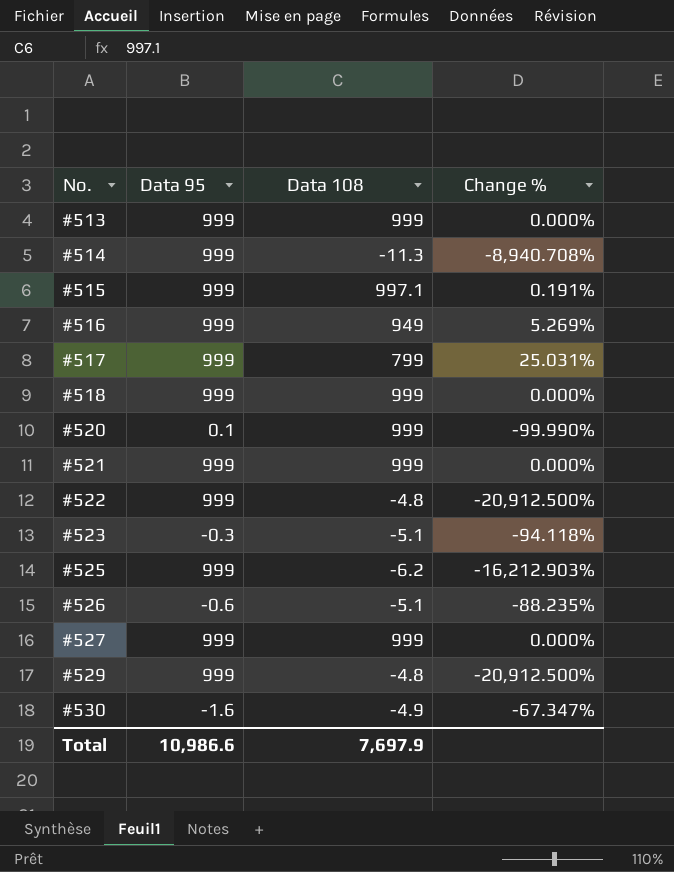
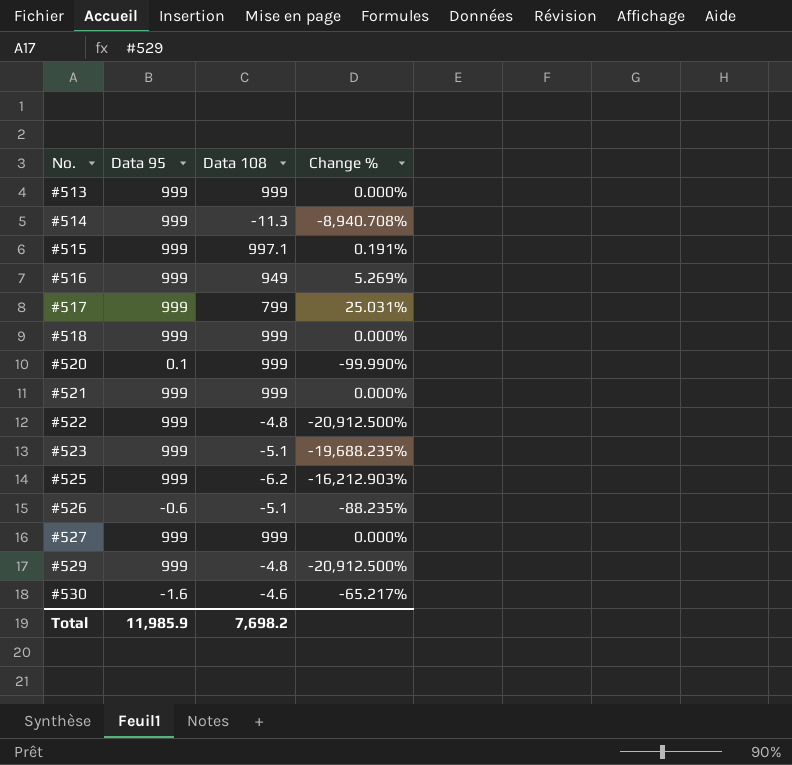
#523 | Data 95: -0.3 -> 999
#523 | Change %: -94.118% -> -19,688.235%
#530 | Data 108: -4.9 -> -4.6
#530 | Change %: -67.347% -> -65.217%
Total | Data 95: 10,986.6 -> 11,985.9
Total | Data 108: 7,697.9 -> 7,698.2

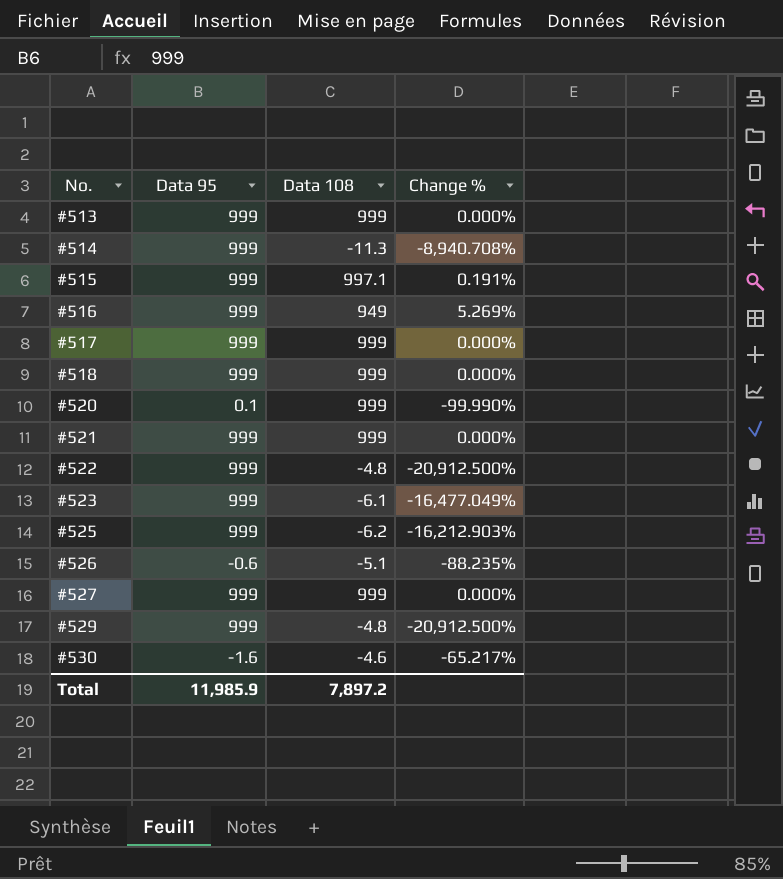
#517 | Data 108: 799 -> 999
#517 | Change %: 25.031% -> 0.000%
#523 | Data 108: -5.1 -> -6.1
#523 | Change %: -19,688.235% -> -16,477.049%
Total | Data 108: 7,698.2 -> 7,897.2

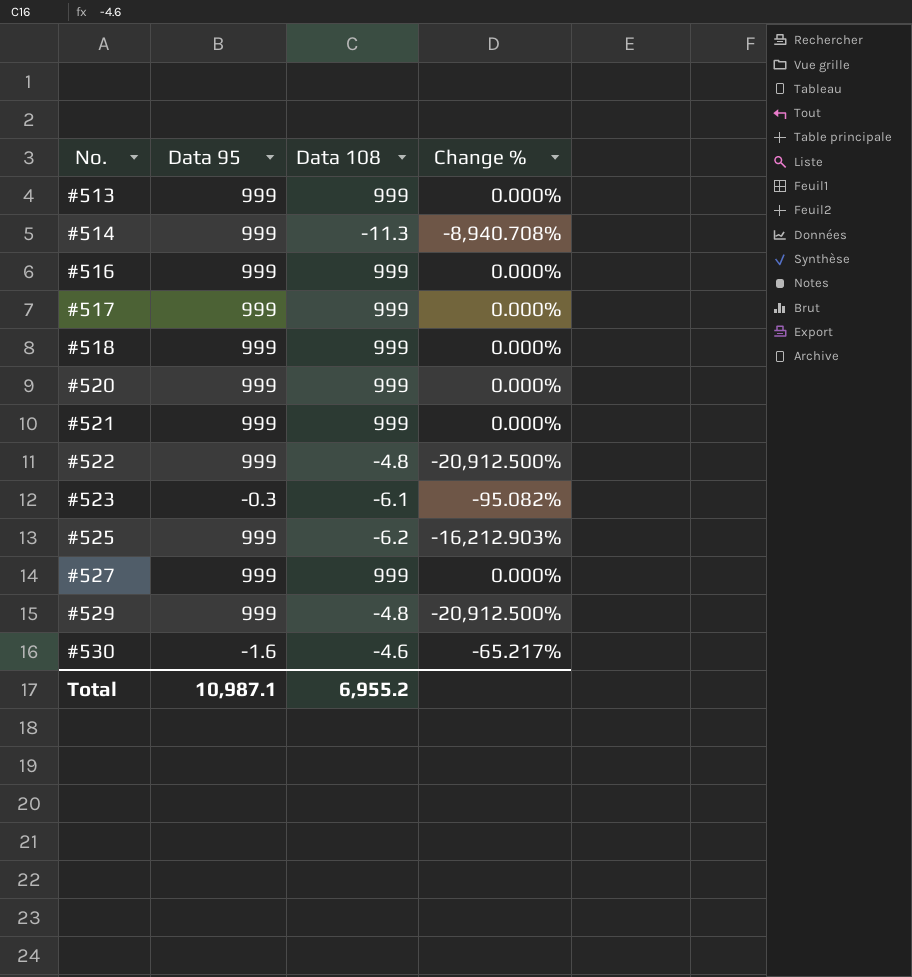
row #515: 999 | 997.1 | 0.191% -> none
row #526: -0.6 | -5.1 | -88.235% -> none
#516 | Data 108: 949 -> 999
#516 | Change %: 5.269% -> 0.000%
#520 | Data 95: 0.1 -> 999
#520 | Change %: -99.990% -> 0.000%
#523 | Data 95: 999 -> -0.3
#523 | Change %: -16,477.049% -> -95.082%
Total | Data 95: 11,985.9 -> 10,987.1
Total | Data 108: 7,897.2 -> 6,955.2

